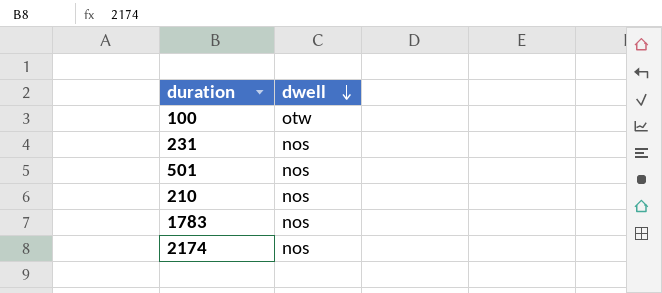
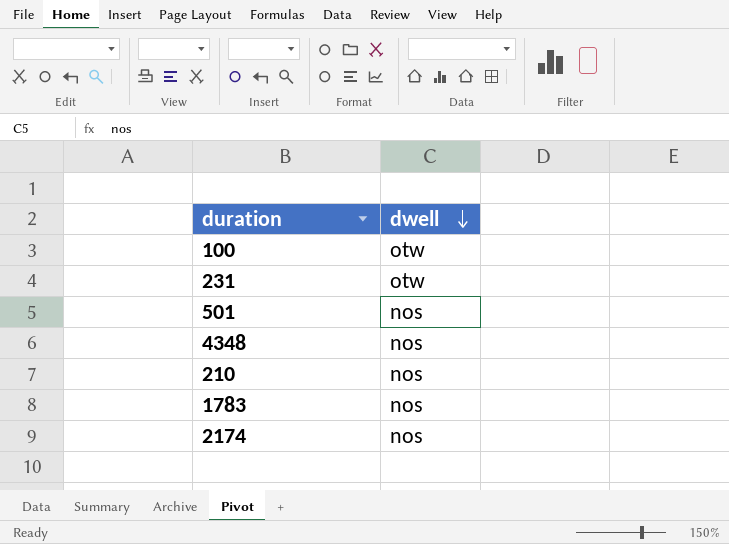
231 | dwell: nos -> otw
row 4348: none -> nos

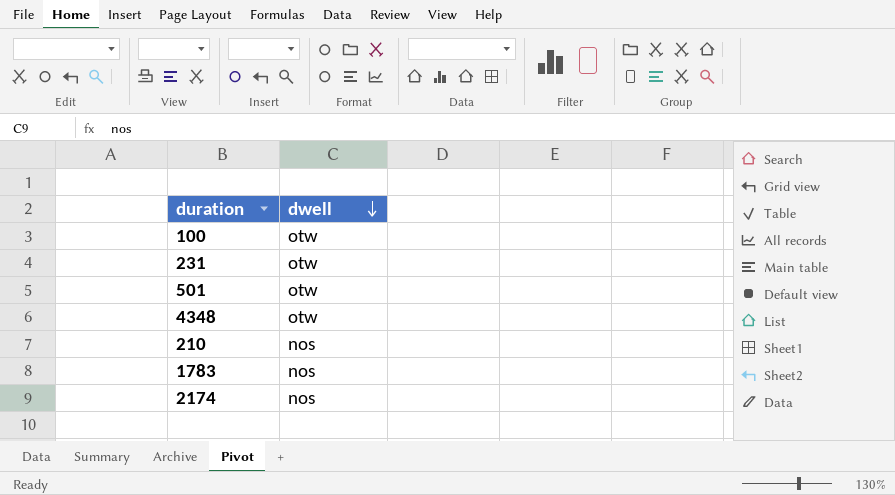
501 | dwell: nos -> otw
4348 | dwell: nos -> otw

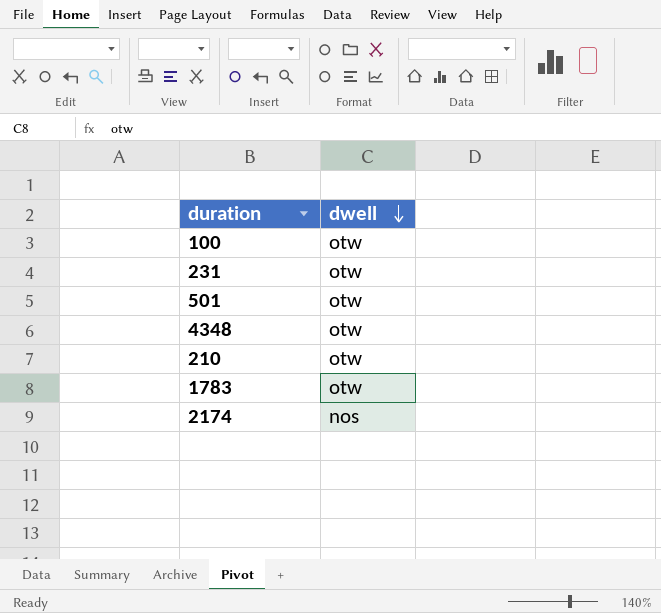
210 | dwell: nos -> otw
1783 | dwell: nos -> otw

